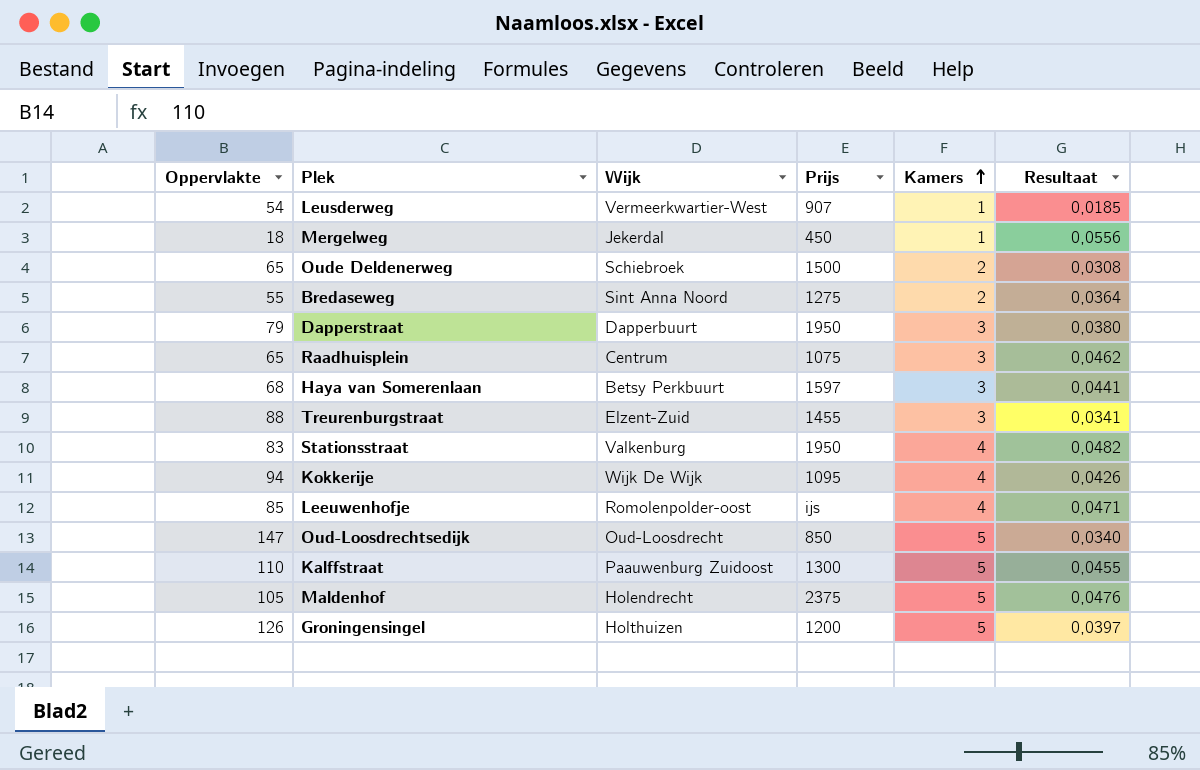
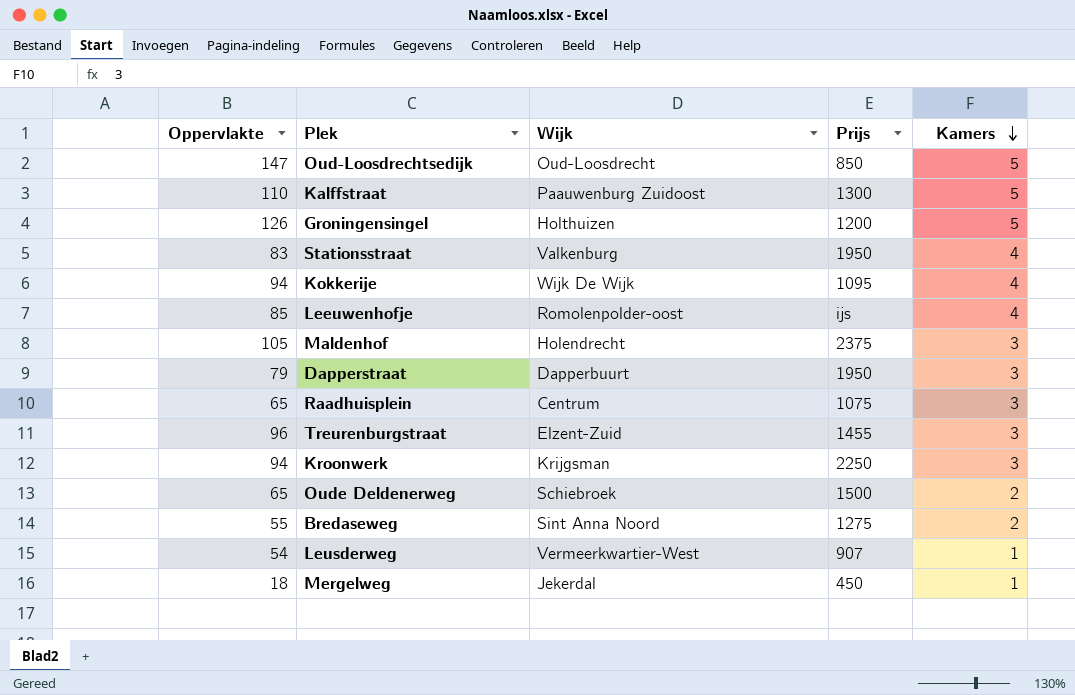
row order: Kamers ascending -> Kamers descending
column Resultaat | formula: [Kamers] / [Oppervlakte] -> none
row Haya van Somerenlaan: 68 | Betsy Perkbuurt | 1597 | 3 | 0,0441 -> none
Maldenhof | Kamers: 5 -> 3
Treurenburgstraat | Oppervlakte: 88 -> 96
row Kroonwerk: none -> 94 | Krijgsman | 2250 | 3

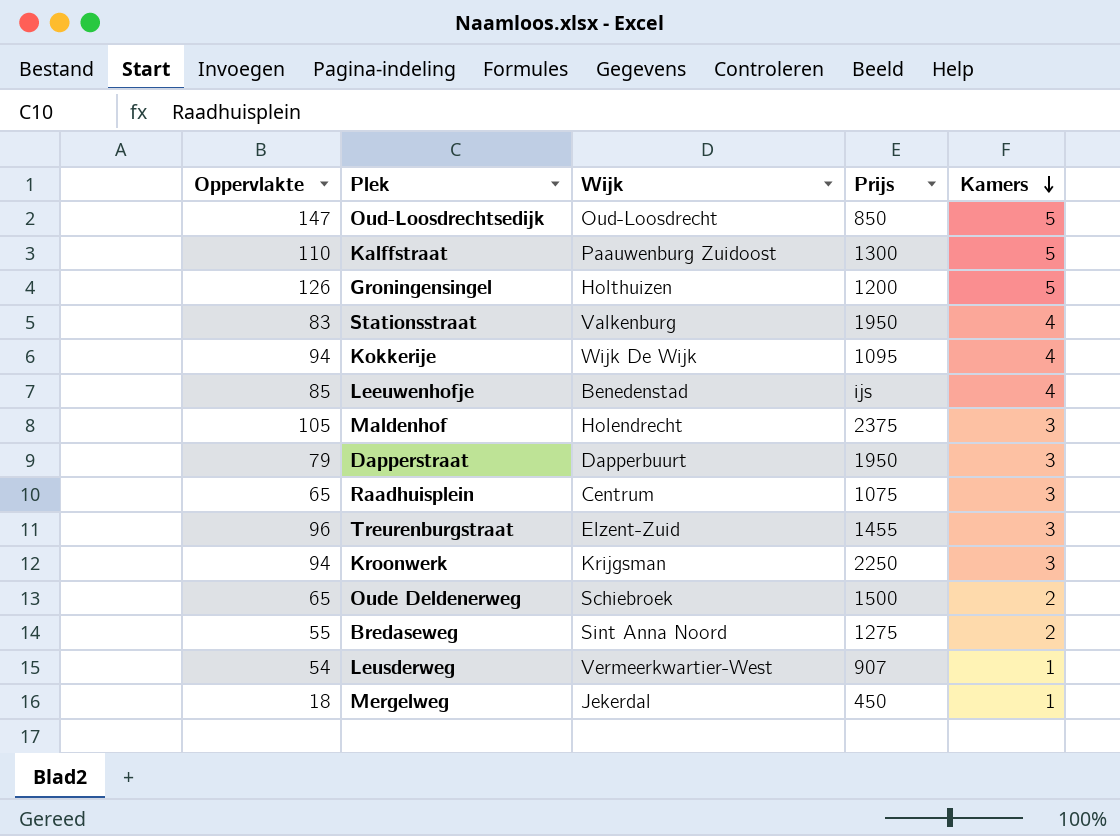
Leeuwenhofje | Wijk: Romolenpolder-oost -> Benedenstad

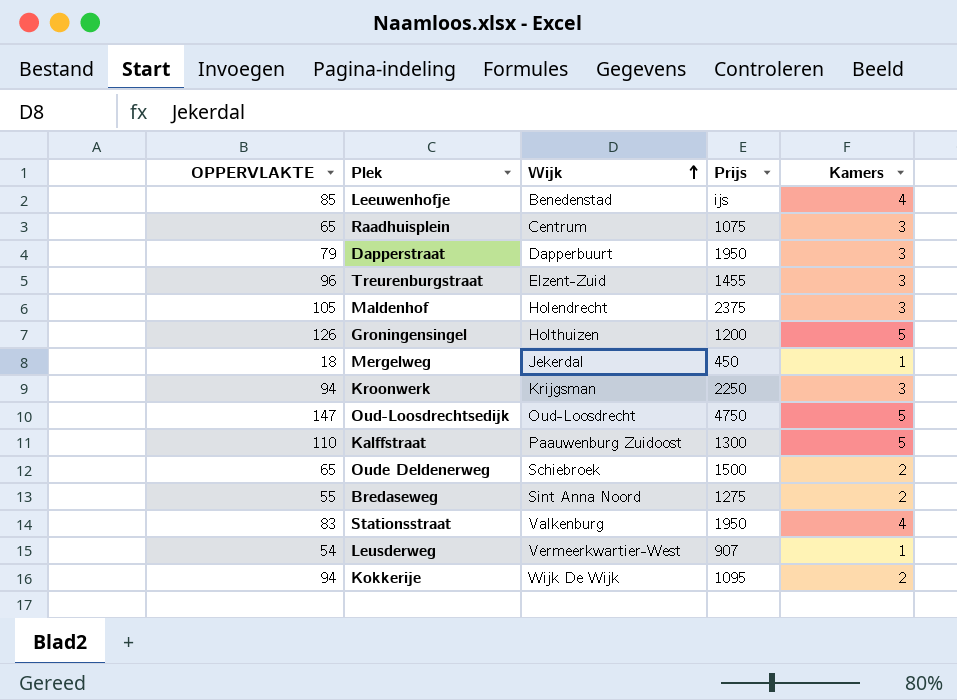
row order: Kamers descending -> Wijk ascending
column name: Oppervlakte -> OPPERVLAKTE
Oud-Loosdrechtsedijk | Prijs: 850 -> 4750
Kokkerije | Kamers: 4 -> 2

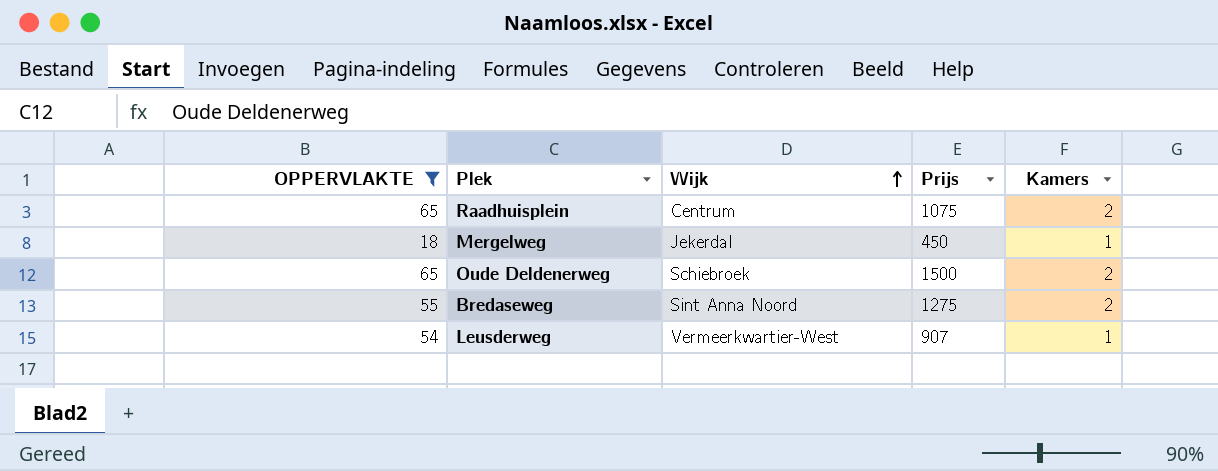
filter: none -> OPPERVLAKTE <= 65
Raadhuisplein | Kamers: 3 -> 2

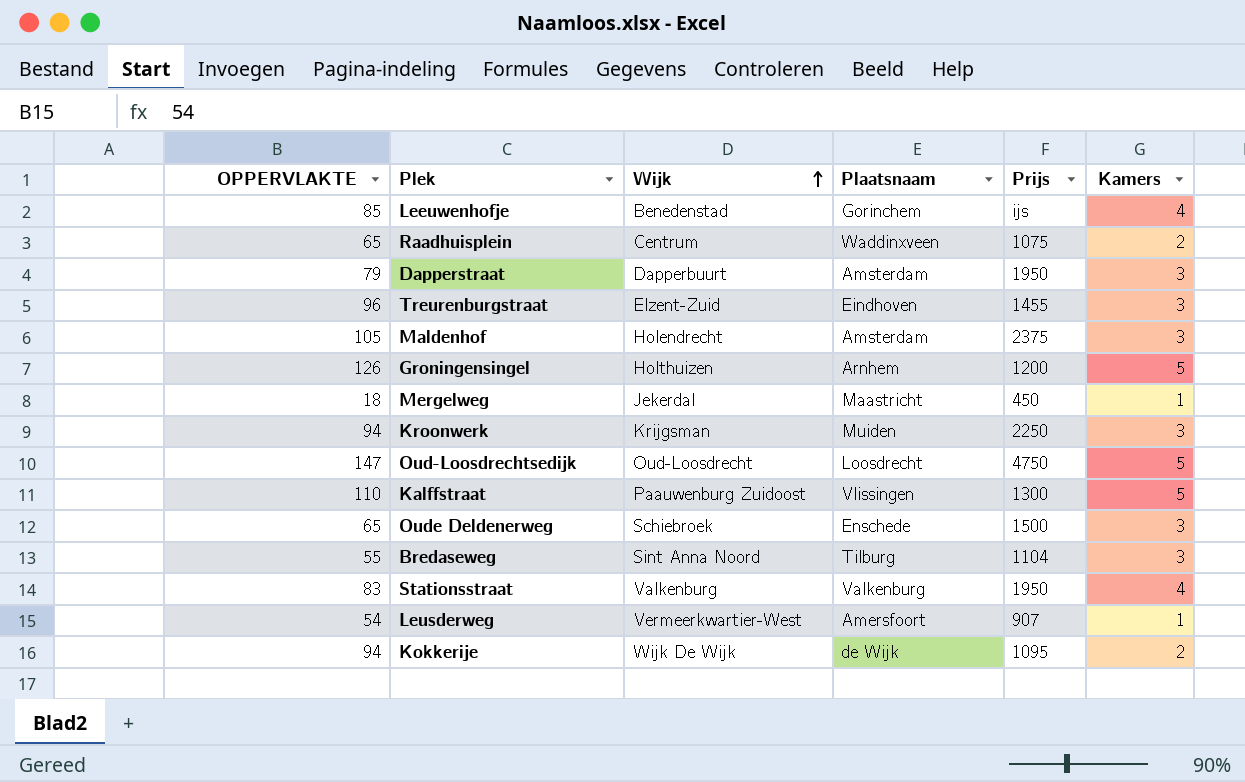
filter: OPPERVLAKTE <= 65 -> none
column Plaatsnaam | position: none -> 4
Oude Deldenerweg | Kamers: 2 -> 3
Bredaseweg | Prijs: 1275 -> 1104
Bredaseweg | Kamers: 2 -> 3

